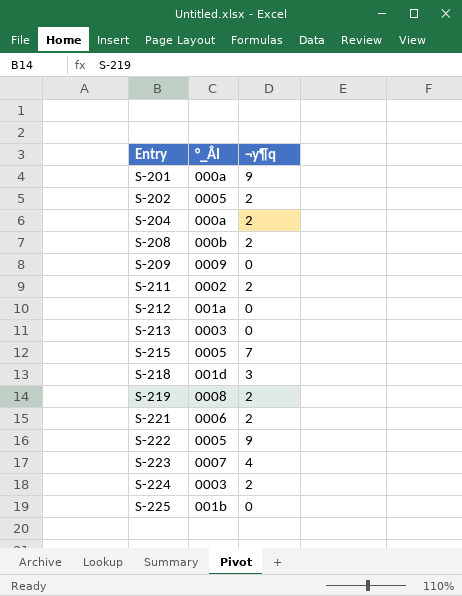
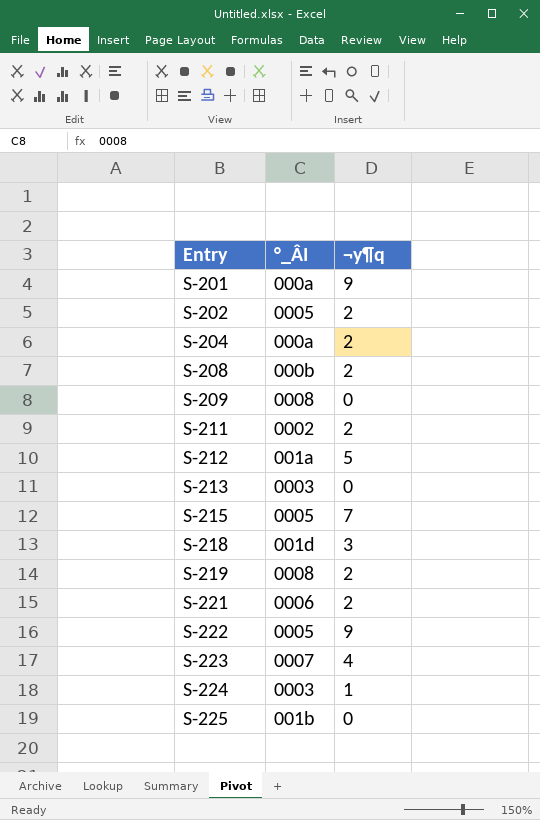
S-209 | °_ÂI: 0009 -> 0008
S-212 | ¬y¶q: 0 -> 5
S-224 | ¬y¶q: 2 -> 1

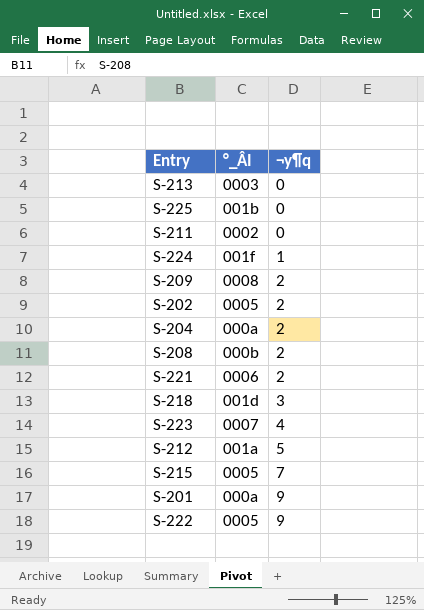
row order: Entry ascending -> ¬y¶q ascending
row S-219: 0008 | 2 -> none
S-211 | ¬y¶q: 2 -> 0
S-224 | °_ÂI: 0003 -> 001f
S-209 | ¬y¶q: 0 -> 2

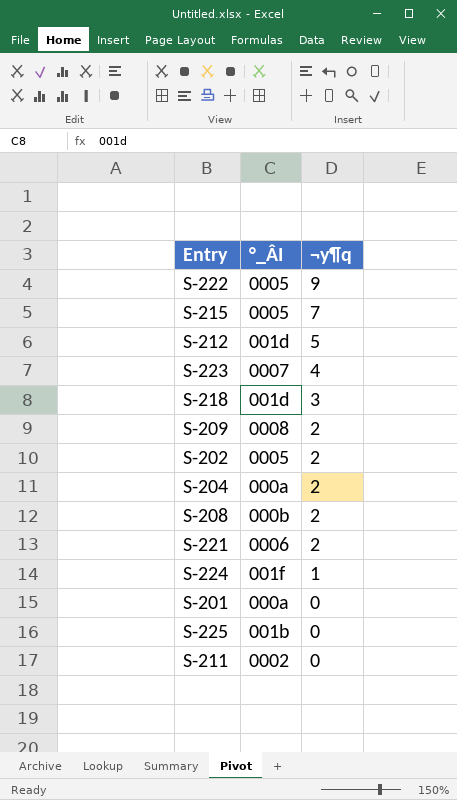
row order: ¬y¶q ascending -> ¬y¶q descending
row S-213: 0003 | 0 -> none
S-212 | °_ÂI: 001a -> 001d
S-201 | ¬y¶q: 9 -> 0

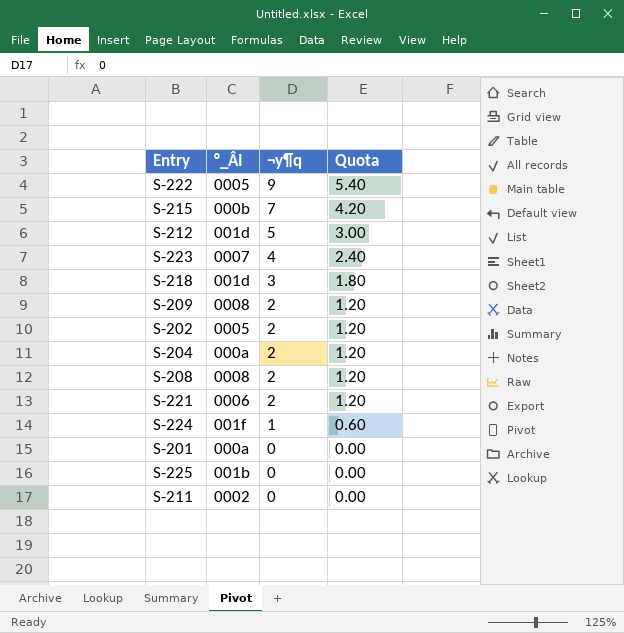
column Quota | formula: none -> [¬y¶q] * 0.6
S-215 | °_ÂI: 0005 -> 000b
S-208 | °_ÂI: 000b -> 0008

